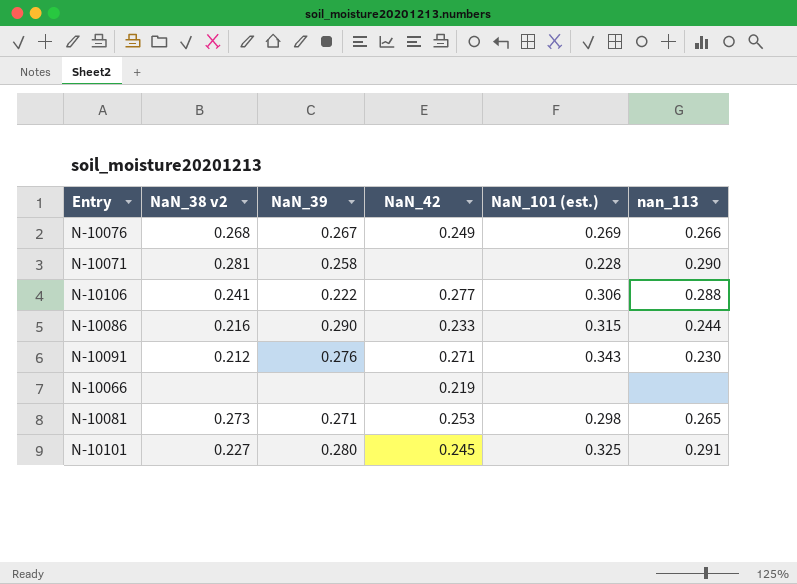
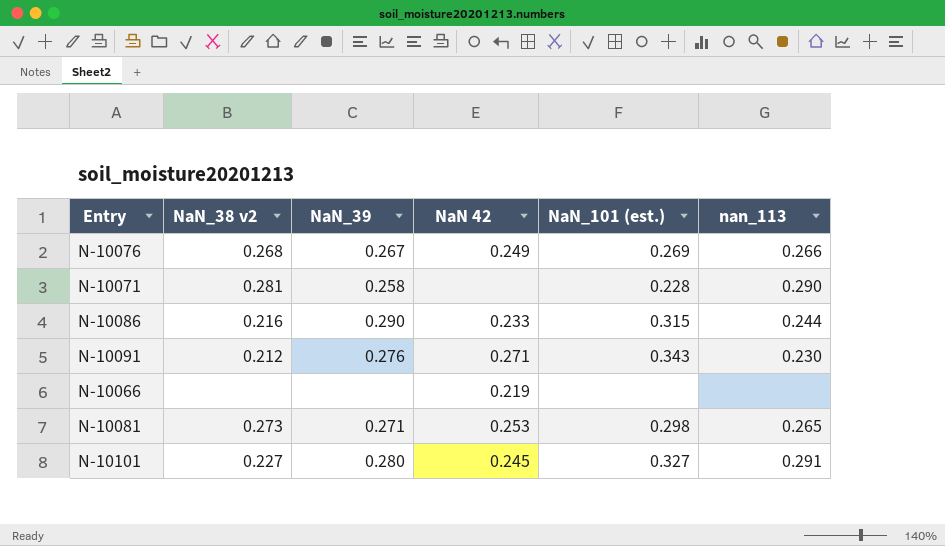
column name: NaN_42 -> NaN 42
row N-10106: 0.241 | 0.222 | 0.277 | 0.306 | 0.288 -> none
N-10101 | NaN_101 (est.): 0.325 -> 0.327

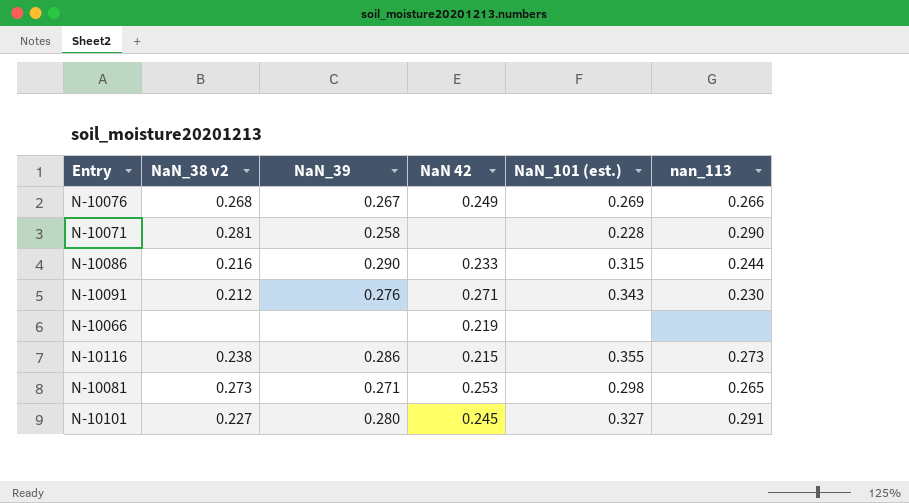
row N-10116: none -> 0.238 | 0.286 | 0.215 | 0.355 | 0.273

